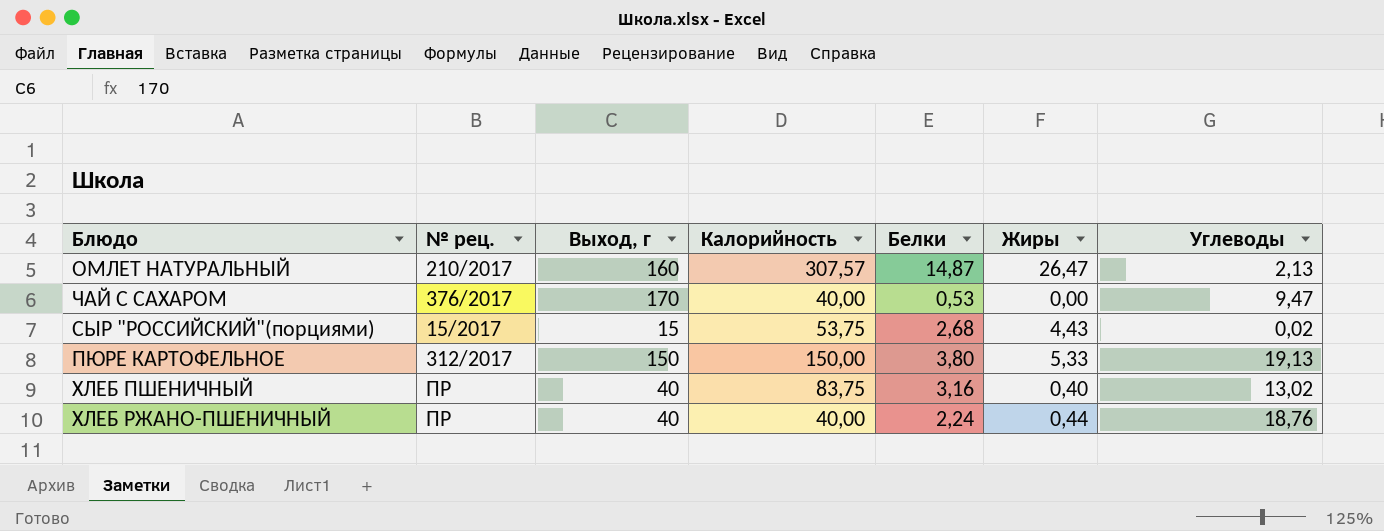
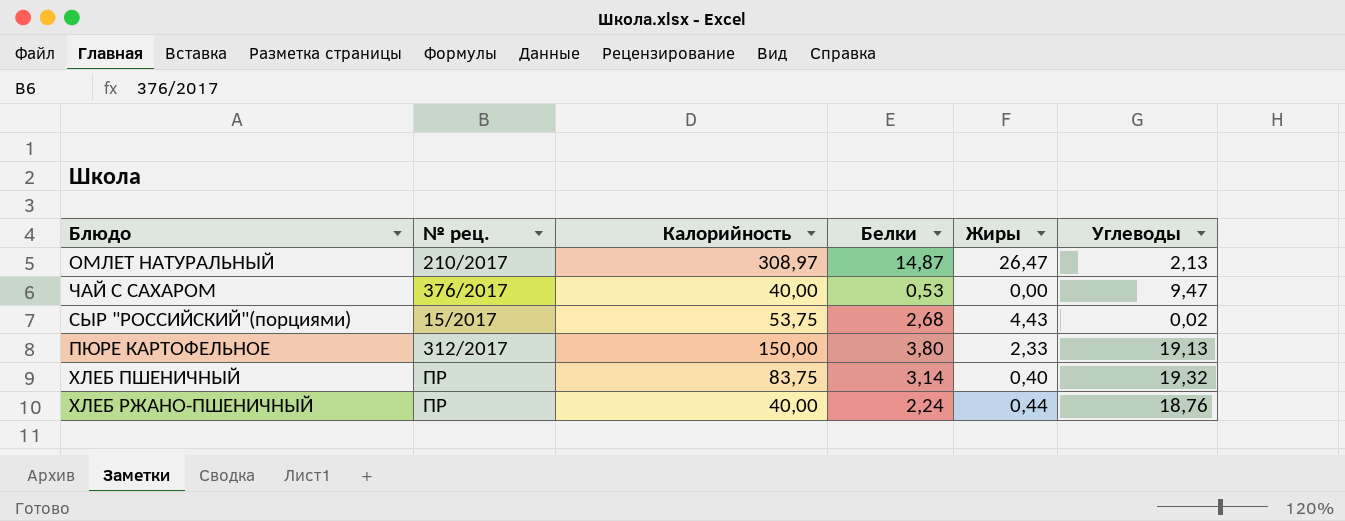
column Выход, г | position: 3 -> none
ОМЛЕТ НАТУРАЛЬНЫЙ | Калорийность: 307,57 -> 308,97
ПЮРЕ КАРТОФЕЛЬНОЕ | Жиры: 5,33 -> 2,33
ХЛЕБ ПШЕНИЧНЫЙ | Белки: 3,16 -> 3,14
ХЛЕБ ПШЕНИЧНЫЙ | Углеводы: 13,02 -> 19,32

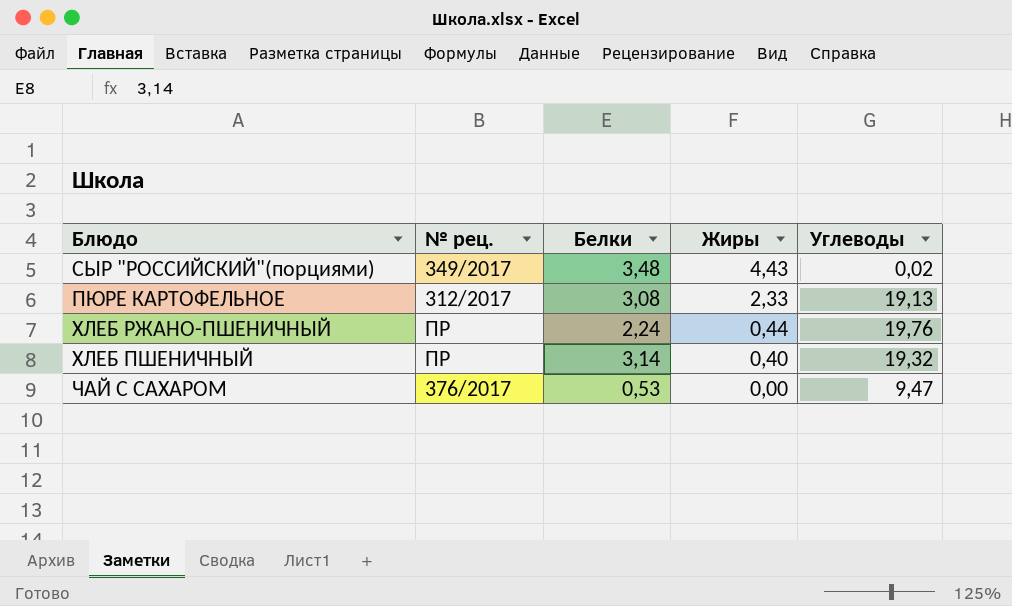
row order: none -> Жиры descending
column Калорийность | position: 3 -> none
row ОМЛЕТ НАТУРАЛЬНЫЙ: 210/2017 | 308,97 | 14,87 | 26,47 | 2,13 -> none
СЫР "РОССИЙСКИЙ"(порциями) | № рец.: 15/2017 -> 349/2017
СЫР "РОССИЙСКИЙ"(порциями) | Белки: 2,68 -> 3,48
ПЮРЕ КАРТОФЕЛЬНОЕ | Белки: 3,80 -> 3,08
ХЛЕБ РЖАНО-ПШЕНИЧНЫЙ | Углеводы: 18,76 -> 19,76

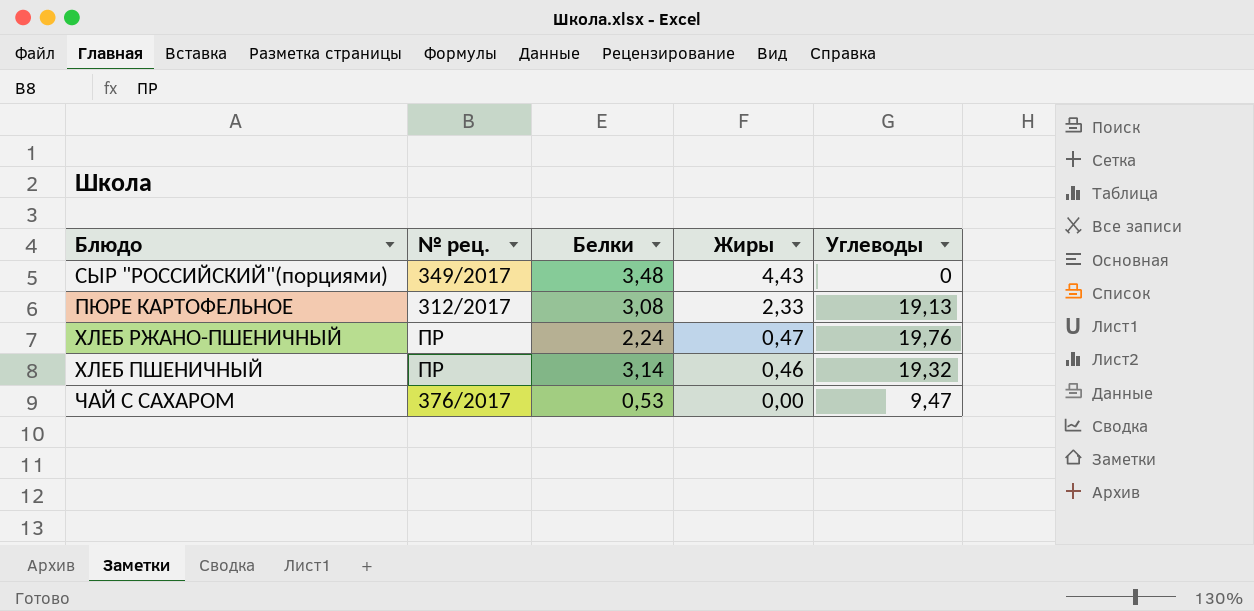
СЫР "РОССИЙСКИЙ"(порциями) | Углеводы: 0,02 -> 0
ХЛЕБ РЖАНО-ПШЕНИЧНЫЙ | Жиры: 0,44 -> 0,47
ХЛЕБ ПШЕНИЧНЫЙ | Жиры: 0,40 -> 0,46

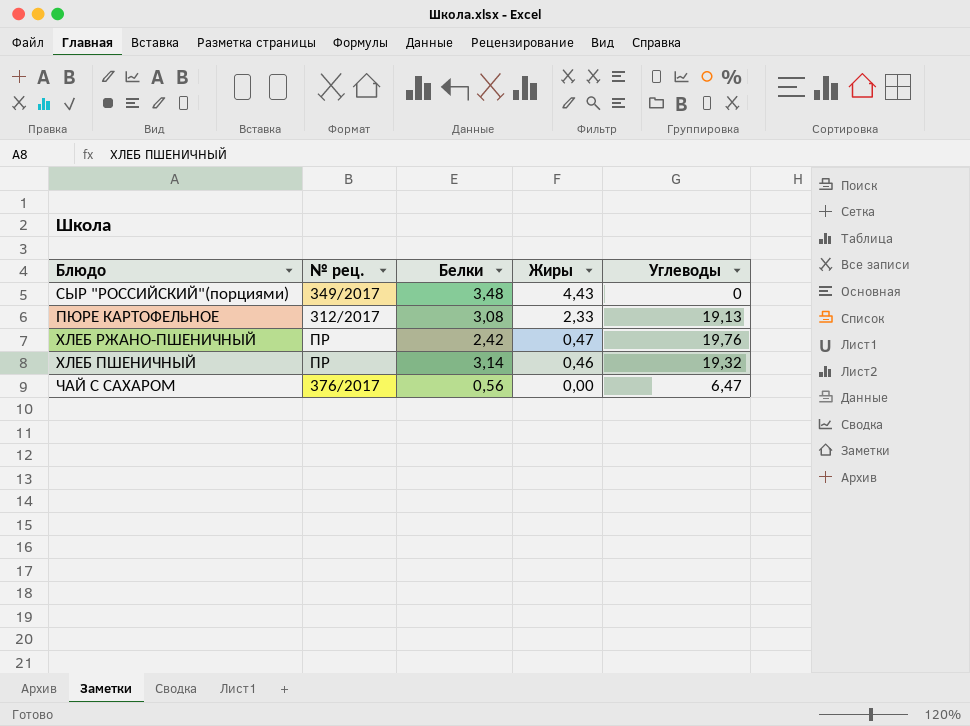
ХЛЕБ РЖАНО-ПШЕНИЧНЫЙ | Белки: 2,24 -> 2,42
ЧАЙ С САХАРОМ | Белки: 0,53 -> 0,56
ЧАЙ С САХАРОМ | Углеводы: 9,47 -> 6,47

